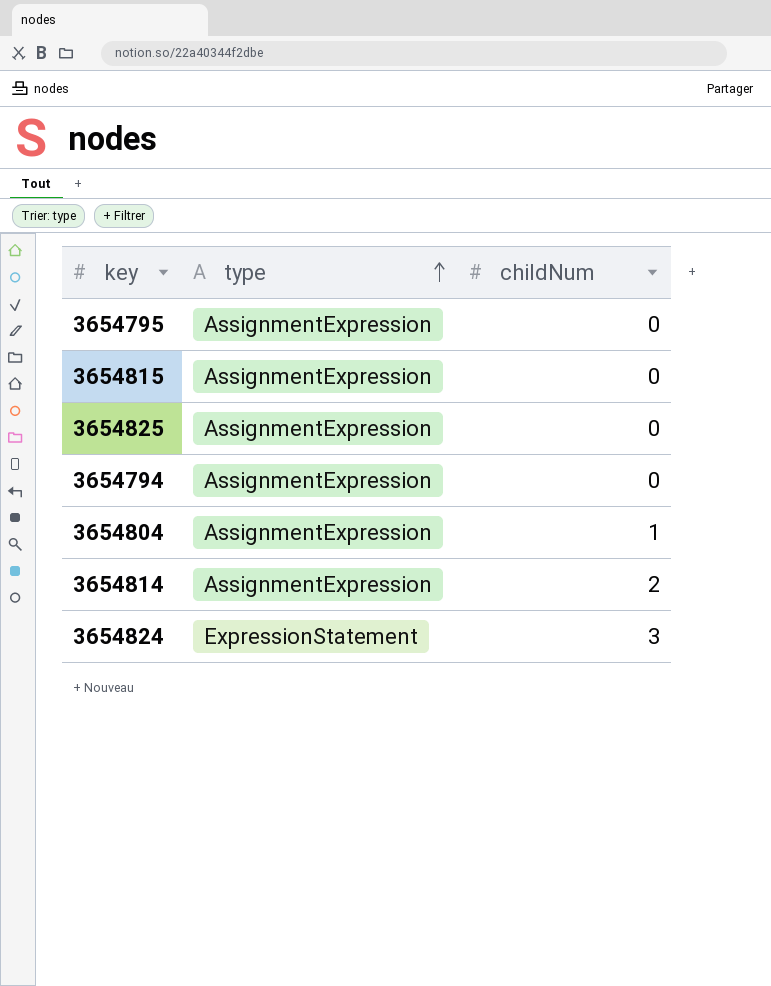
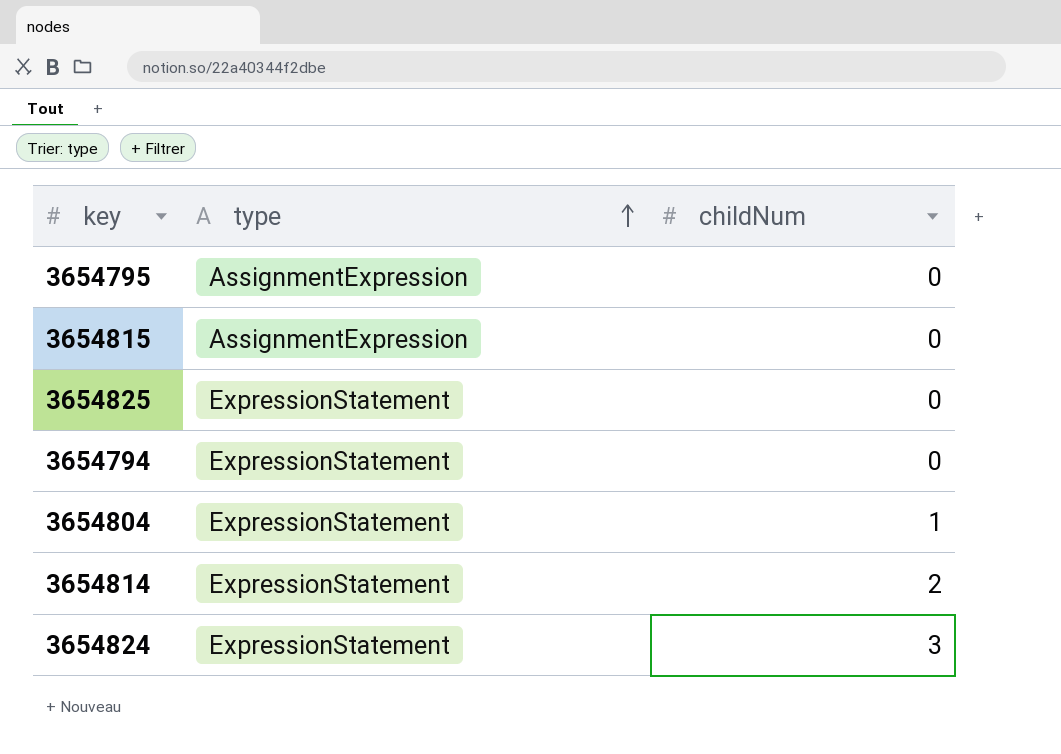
3654825 | type: AssignmentExpression -> ExpressionStatement
3654794 | type: AssignmentExpression -> ExpressionStatement
3654804 | type: AssignmentExpression -> ExpressionStatement
3654814 | type: AssignmentExpression -> ExpressionStatement

